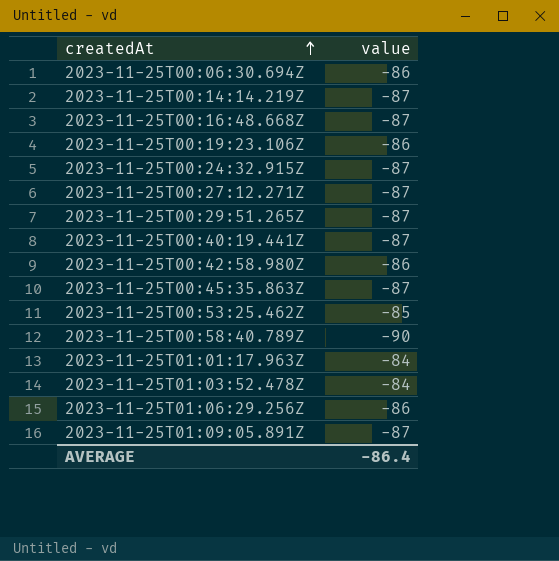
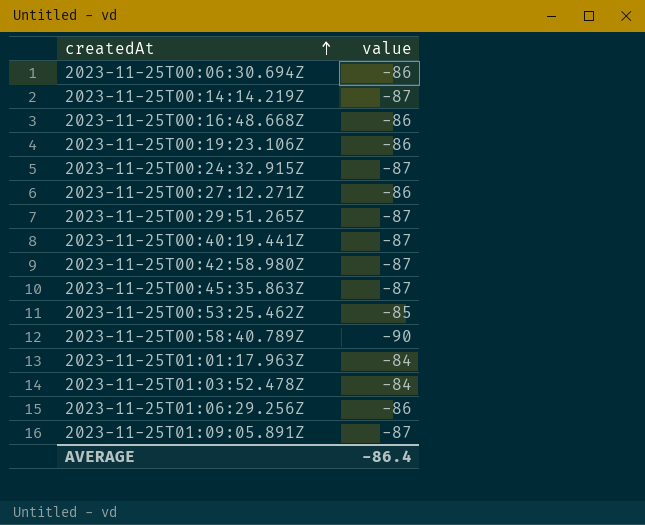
2023-11-25T00:16:48.668Z | value: -87 -> -86
2023-11-25T00:27:12.271Z | value: -87 -> -86
2023-11-25T00:42:58.980Z | value: -86 -> -87

